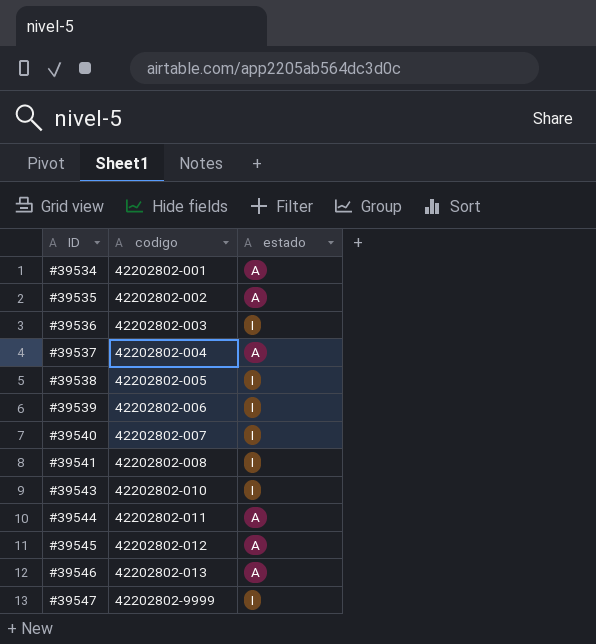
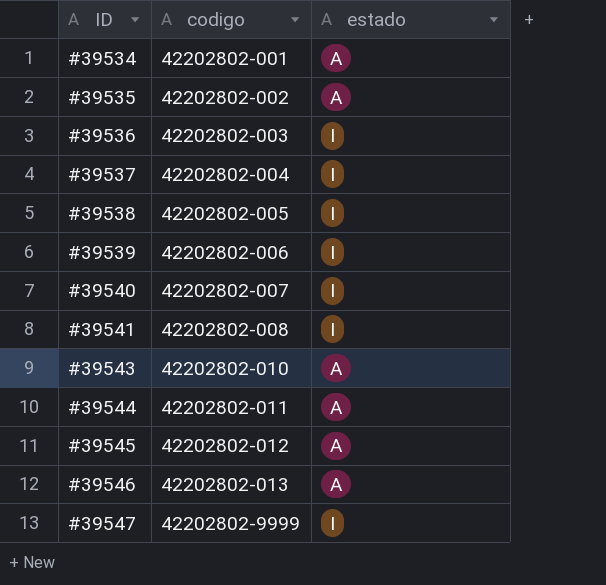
#39537 | estado: A -> I
#39543 | estado: I -> A

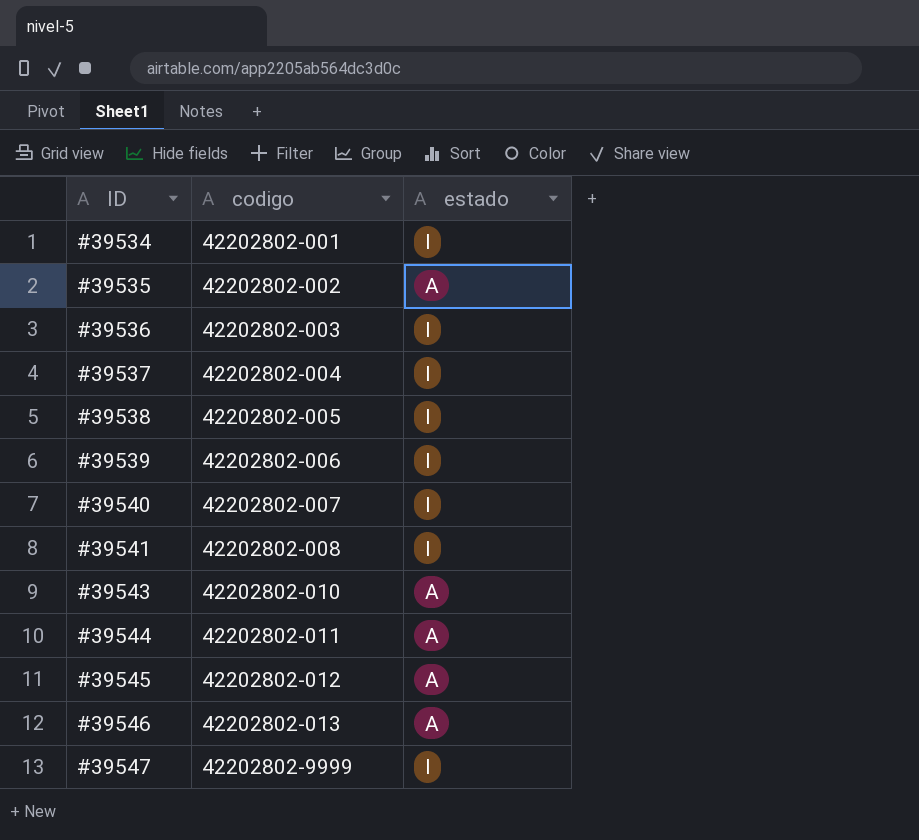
#39534 | estado: A -> I

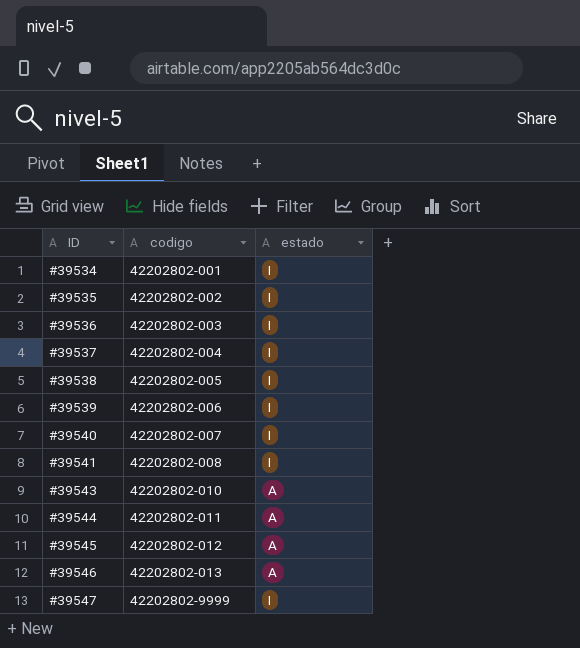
#39535 | estado: A -> I

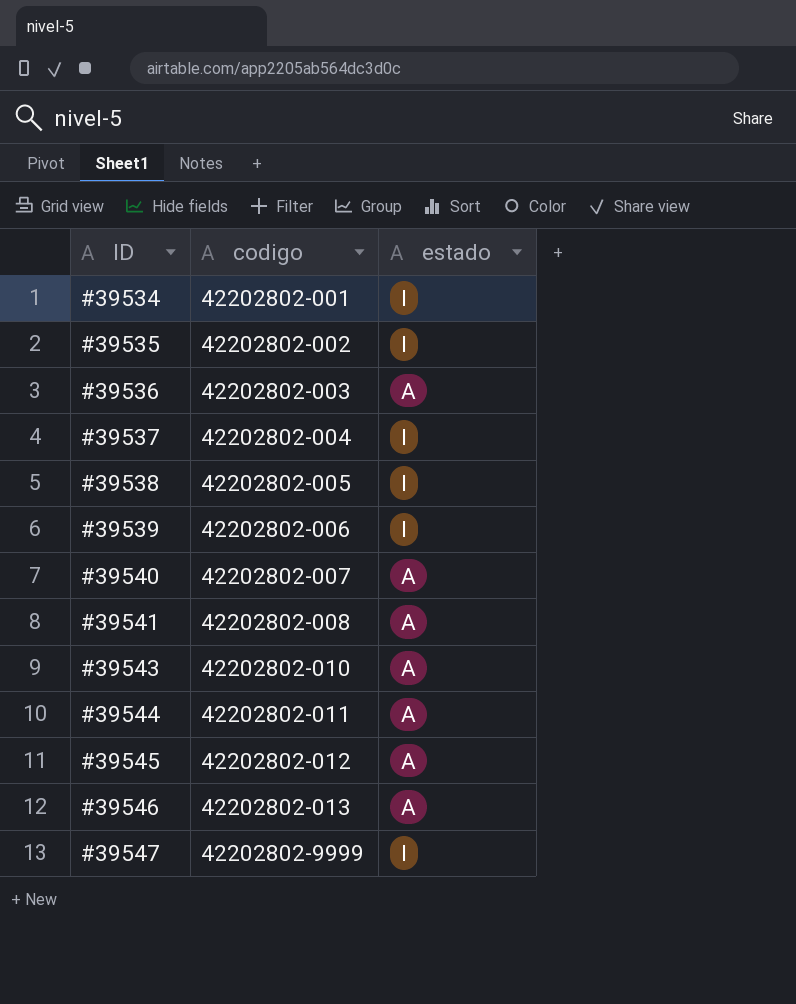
#39536 | estado: I -> A
#39540 | estado: I -> A
#39541 | estado: I -> A

